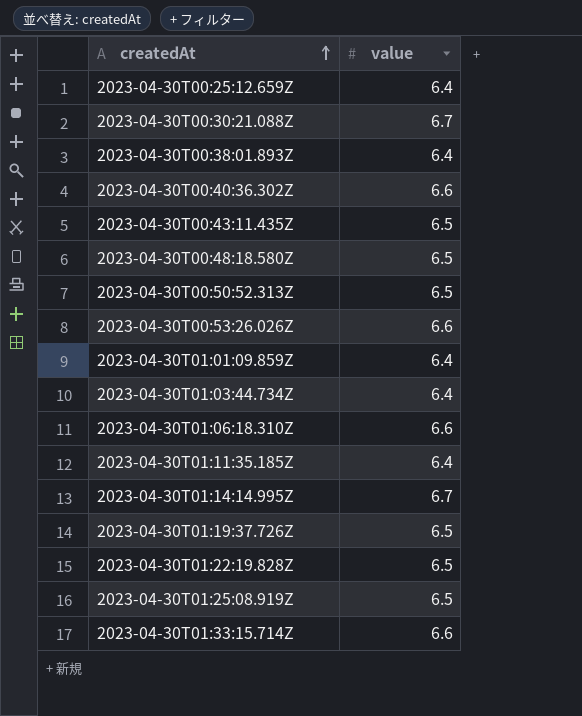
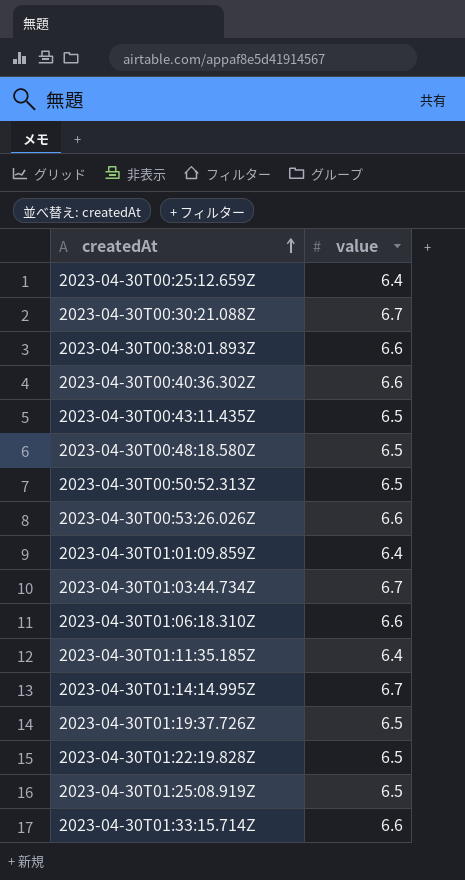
2023-04-30T00:38:01.893Z | value: 6.4 -> 6.6
2023-04-30T01:03:44.734Z | value: 6.4 -> 6.7

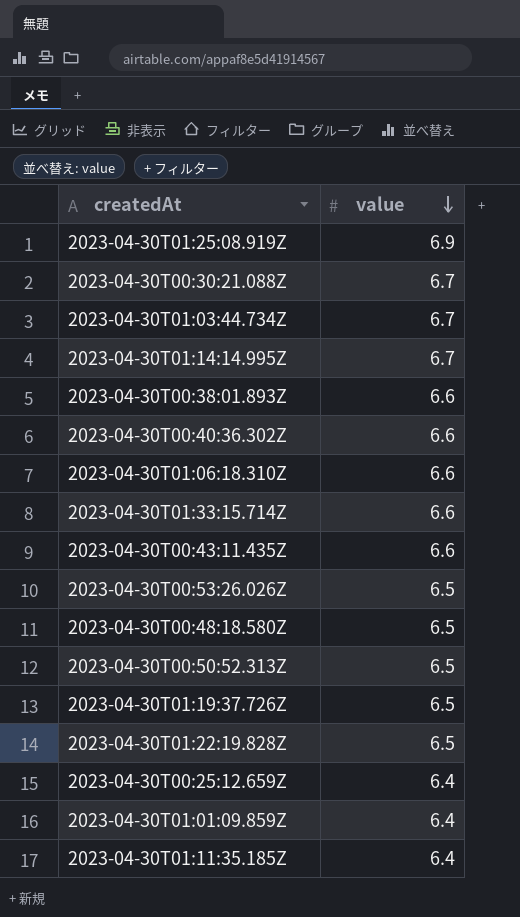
row order: createdAt ascending -> value descending
2023-04-30T01:25:08.919Z | value: 6.5 -> 6.9
2023-04-30T00:43:11.435Z | value: 6.5 -> 6.6
2023-04-30T00:53:26.026Z | value: 6.6 -> 6.5

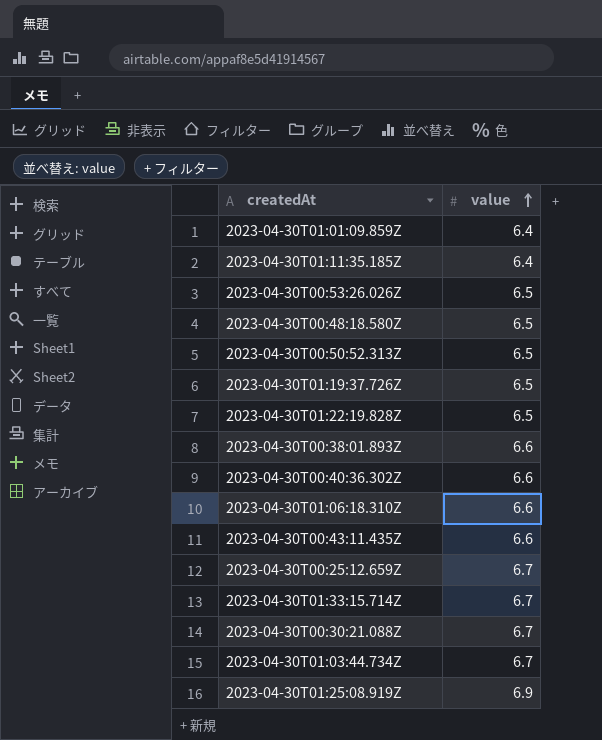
row order: value descending -> value ascending
row 2023-04-30T01:14:14.995Z: 6.7 -> none
2023-04-30T00:25:12.659Z | value: 6.4 -> 6.7
2023-04-30T01:33:15.714Z | value: 6.6 -> 6.7

